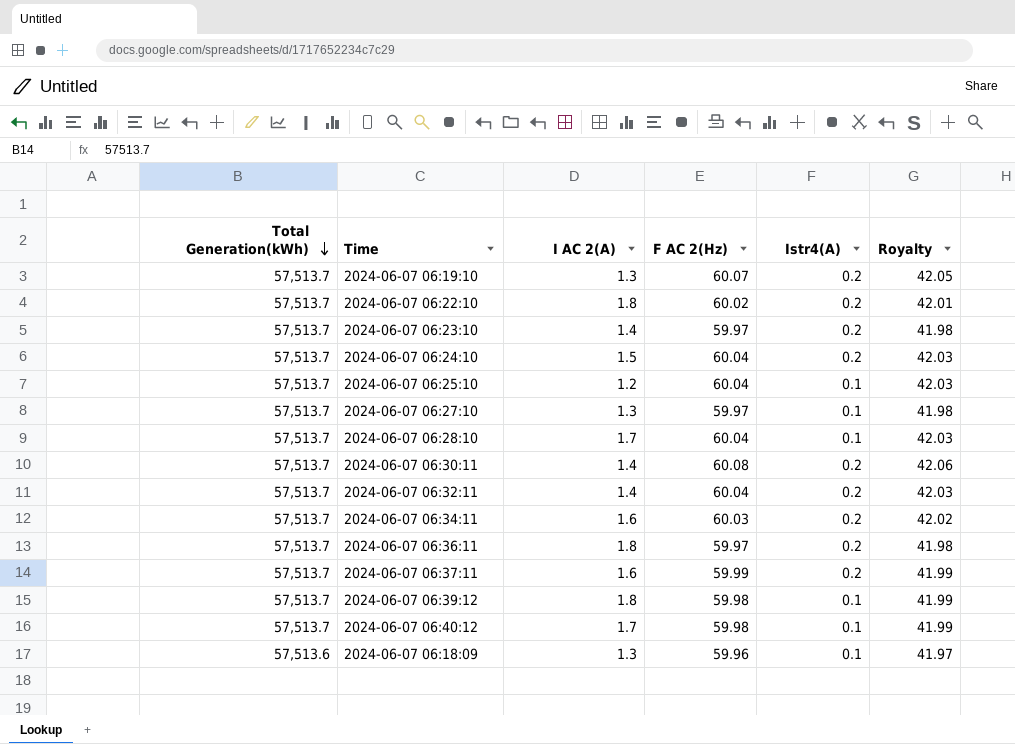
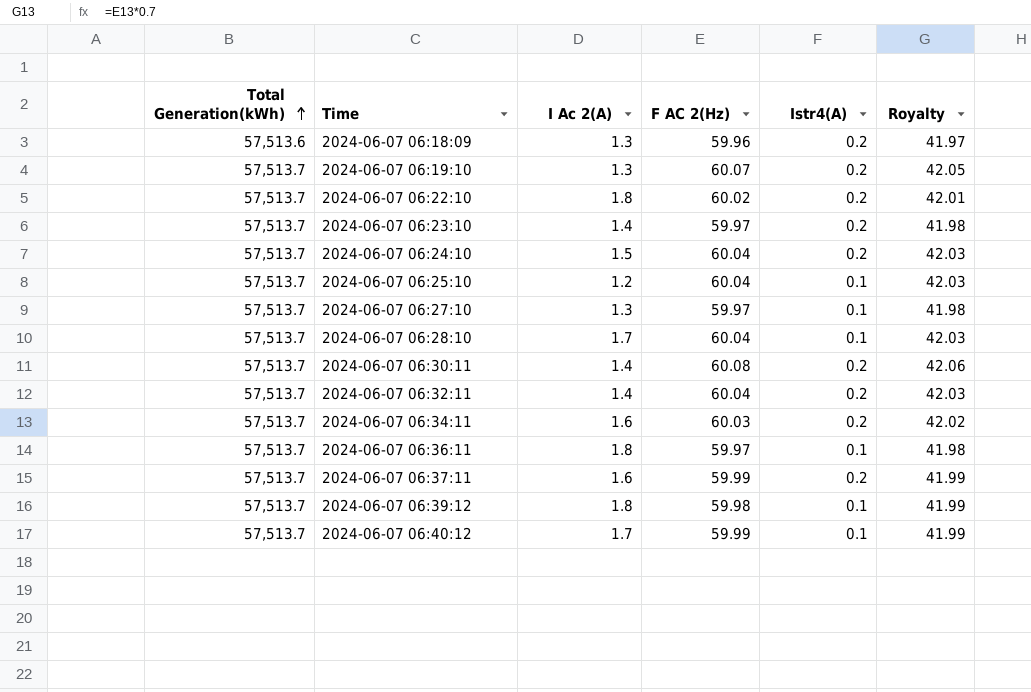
row order: Total Generation(kWh) descending -> Total Generation(kWh) ascending
column name: I AC 2(A) -> I Ac 2(A)
2024-06-07 06:18:09 | Istr4(A): 0.1 -> 0.2
2024-06-07 06:36:11 | Istr4(A): 0.2 -> 0.1
2024-06-07 06:40:12 | F AC 2(Hz): 59.98 -> 59.99

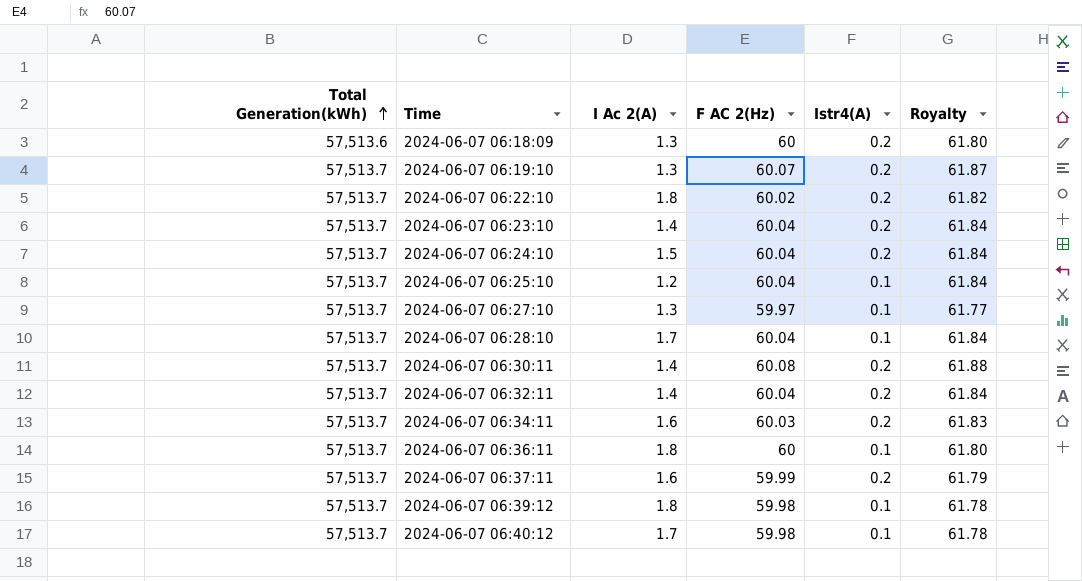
column Royalty | formula: [F AC 2(Hz)] * 0.7 -> [F AC 2(Hz)] * 1.03
2024-06-07 06:18:09 | F AC 2(Hz): 59.96 -> 60
2024-06-07 06:23:10 | F AC 2(Hz): 59.97 -> 60.04
2024-06-07 06:36:11 | F AC 2(Hz): 59.97 -> 60
2024-06-07 06:40:12 | F AC 2(Hz): 59.99 -> 59.98

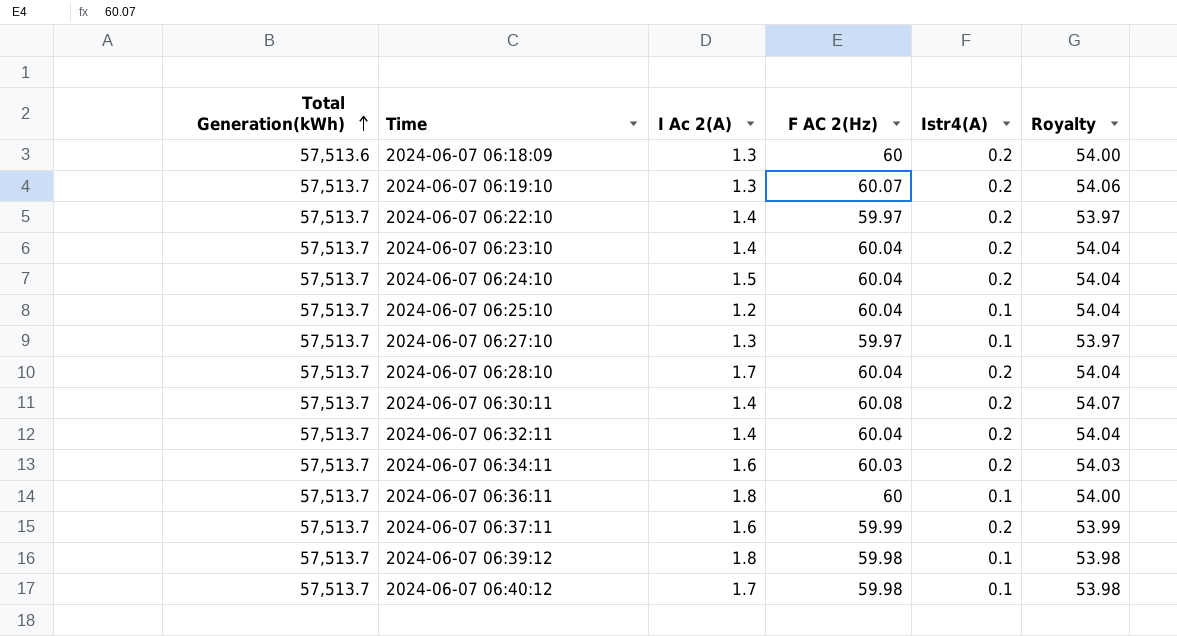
column Royalty | formula: [F AC 2(Hz)] * 1.03 -> [F AC 2(Hz)] * 0.9
2024-06-07 06:22:10 | I Ac 2(A): 1.8 -> 1.4
2024-06-07 06:22:10 | F AC 2(Hz): 60.02 -> 59.97
2024-06-07 06:28:10 | Istr4(A): 0.1 -> 0.2

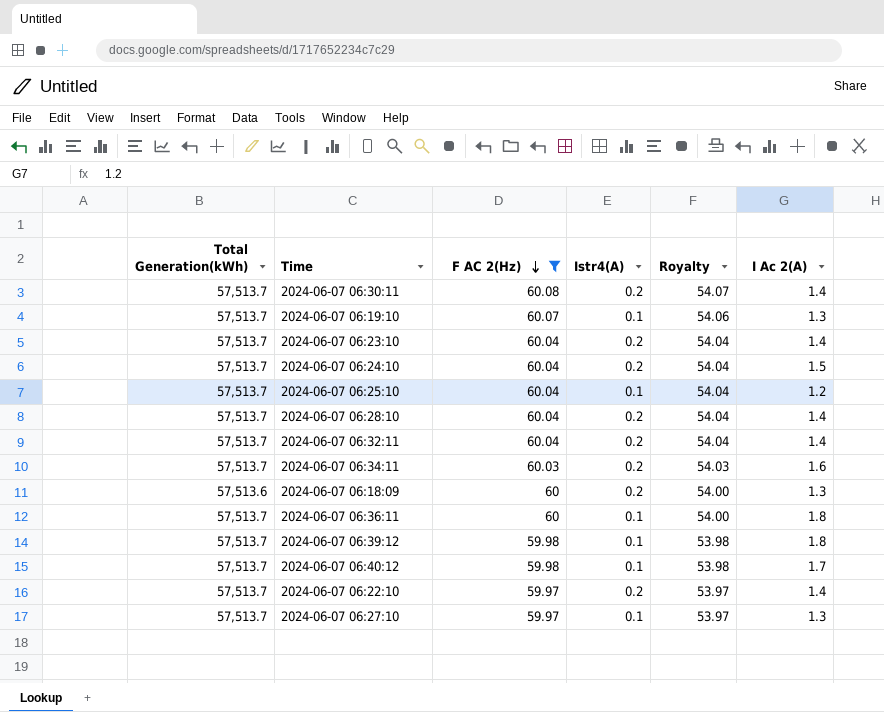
filter: none -> F AC 2(Hz) != 59.99
row order: Total Generation(kWh) ascending -> F AC 2(Hz) descending
column I Ac 2(A) | position: 3 -> 6
2024-06-07 06:19:10 | Istr4(A): 0.2 -> 0.1
2024-06-07 06:28:10 | I Ac 2(A): 1.7 -> 1.4

